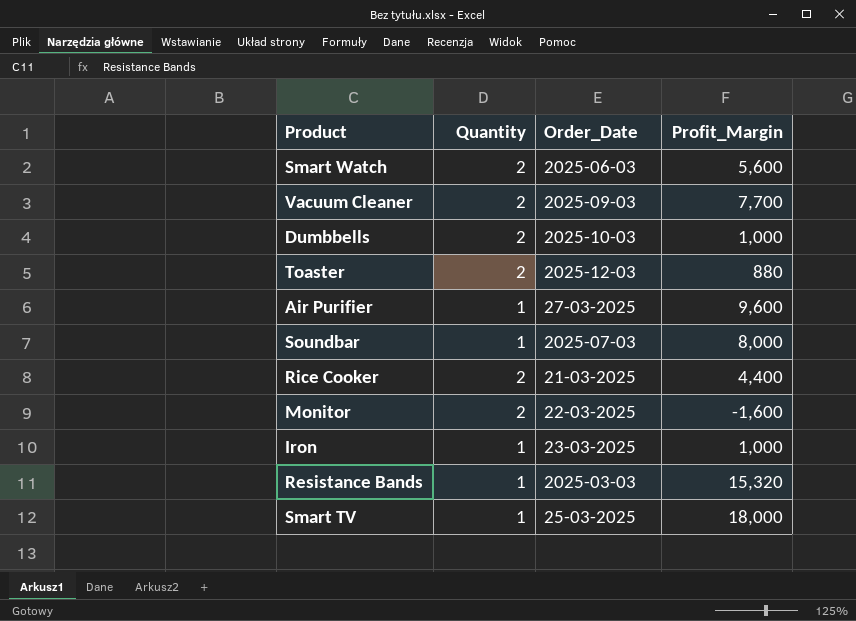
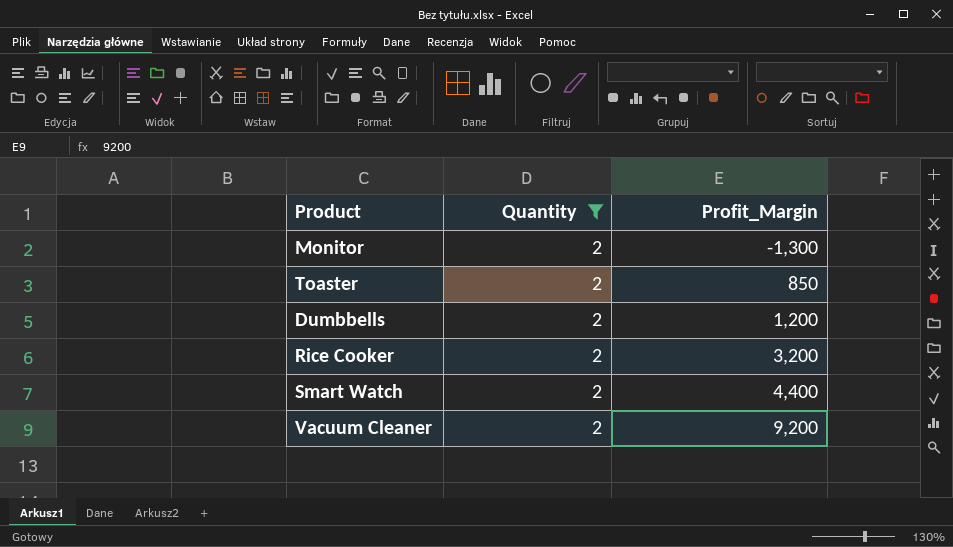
filter: none -> Quantity = 2
row order: none -> Profit_Margin ascending
column Order_Date | position: 3 -> none
Monitor | Profit_Margin: -1,600 -> -1,300
Toaster | Profit_Margin: 880 -> 850
Dumbbells | Profit_Margin: 1,000 -> 1,200
Rice Cooker | Profit_Margin: 4,400 -> 3,200
Smart Watch | Profit_Margin: 5,600 -> 4,400
Vacuum Cleaner | Profit_Margin: 7,700 -> 9,200

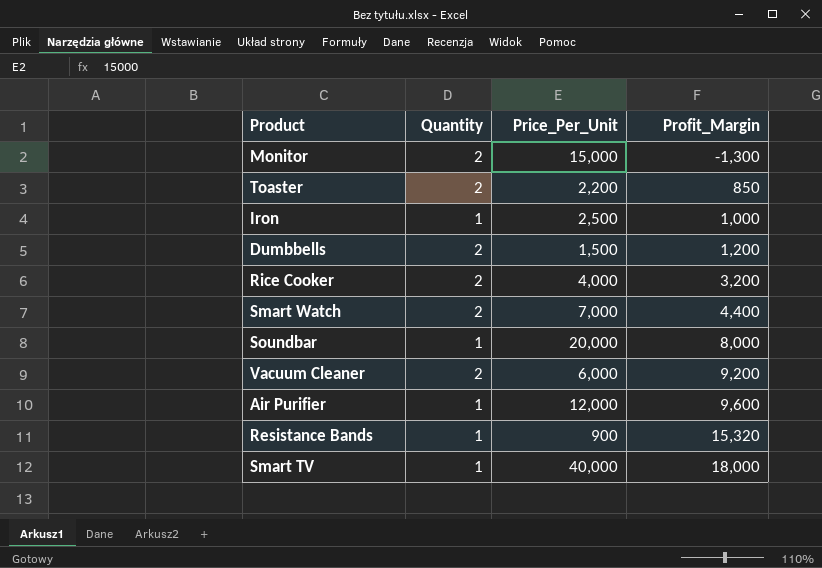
filter: Quantity = 2 -> none
column Price_Per_Unit | position: none -> 3

